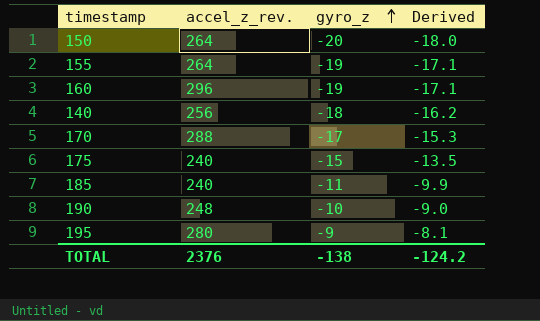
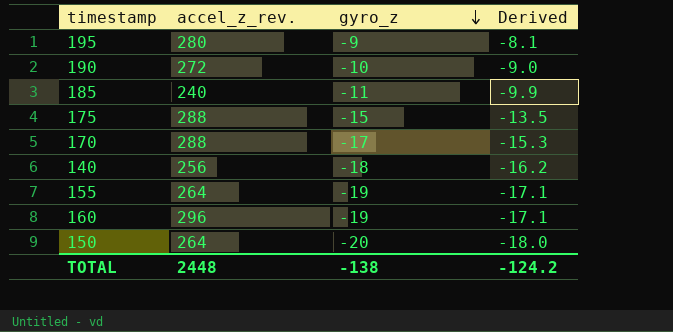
row order: gyro_z ascending -> gyro_z descending
190 | accel_z_rev.: 248 -> 272
175 | accel_z_rev.: 240 -> 288
TOTAL | accel_z_rev.: 2376 -> 2448

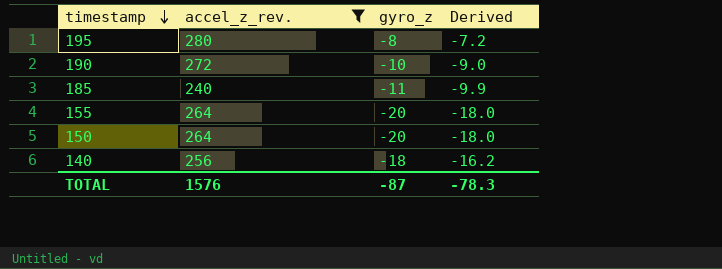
filter: none -> accel_z_rev. <= 280
row order: gyro_z descending -> timestamp descending
195 | gyro_z: -9 -> -8
195 | Derived: -8.1 -> -7.2
155 | gyro_z: -19 -> -20
155 | Derived: -17.1 -> -18.0
TOTAL | accel_z_rev.: 2448 -> 1576
TOTAL | gyro_z: -138 -> -87
TOTAL | Derived: -124.2 -> -78.3

